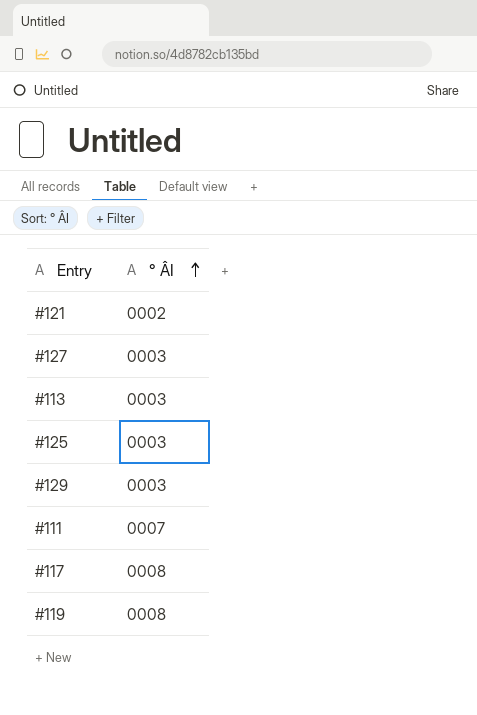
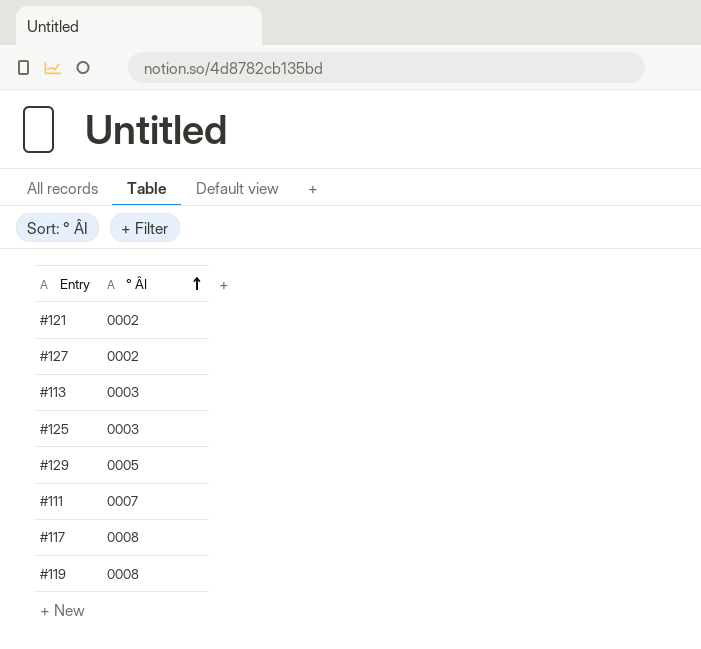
#127 | ° ÂI: 0003 -> 0002
#129 | ° ÂI: 0003 -> 0005

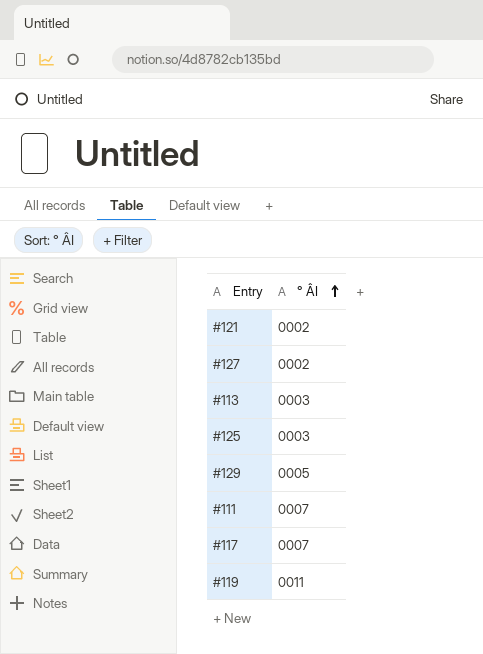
#117 | ° ÂI: 0008 -> 0007
#119 | ° ÂI: 0008 -> 0011

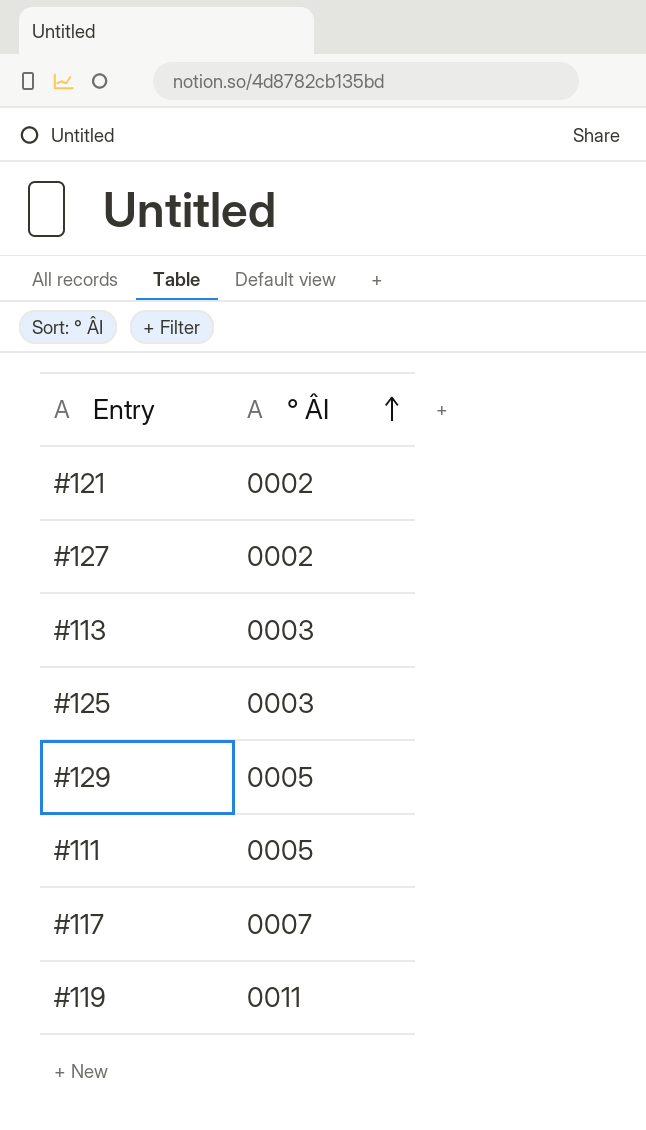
#111 | ° ÂI: 0007 -> 0005

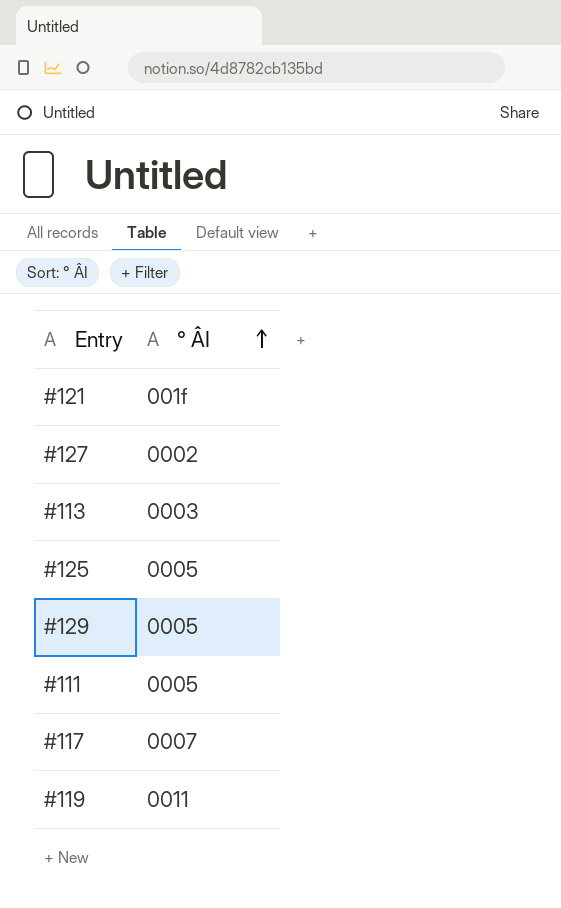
#121 | ° ÂI: 0002 -> 001f
#125 | ° ÂI: 0003 -> 0005

